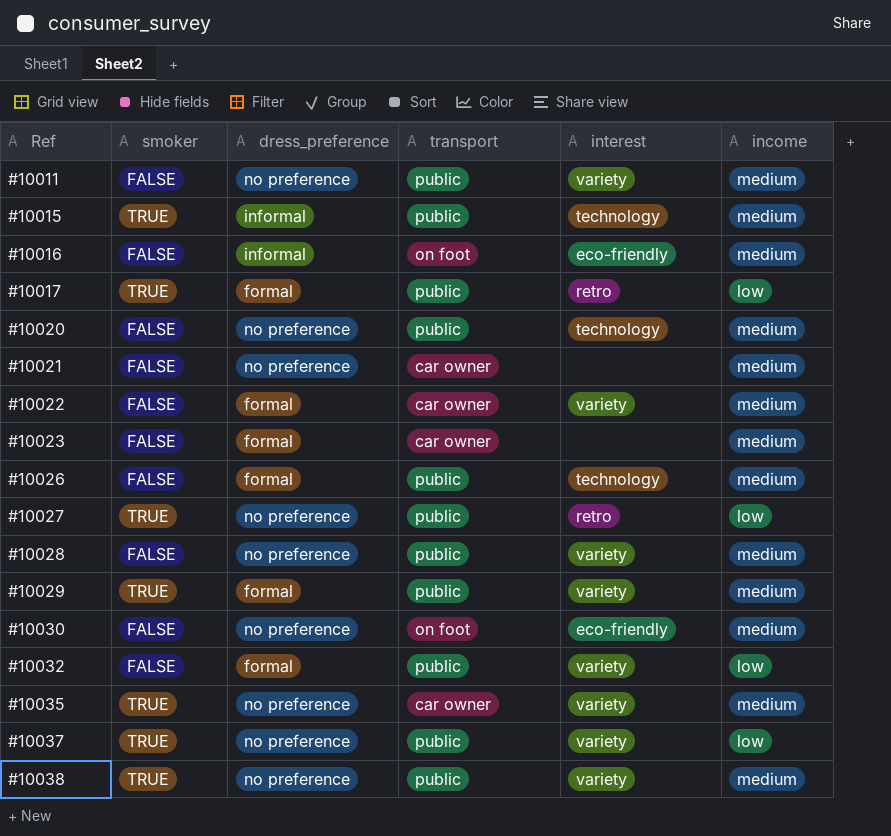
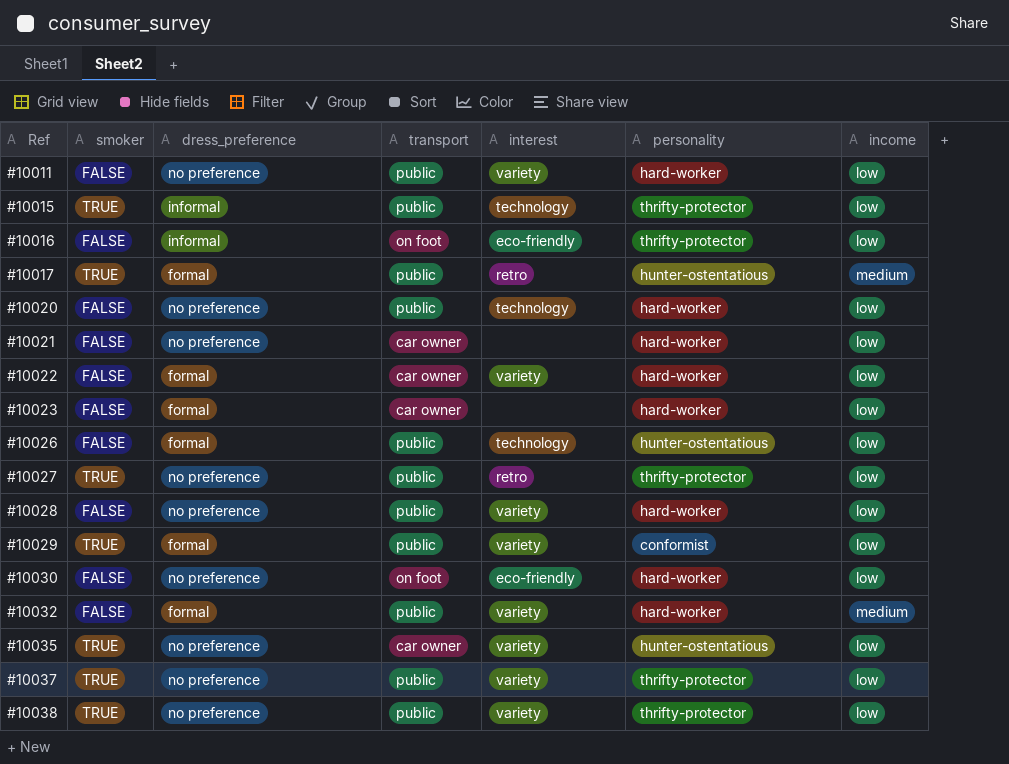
column personality | position: none -> 6
#10011 | income: medium -> low
#10015 | income: medium -> low
#10016 | income: medium -> low
#10017 | income: low -> medium
#10020 | income: medium -> low
#10021 | income: medium -> low
#10022 | income: medium -> low
#10023 | income: medium -> low
#10026 | income: medium -> low
#10028 | income: medium -> low
#10029 | income: medium -> low
#10030 | income: medium -> low
#10032 | income: low -> medium
#10035 | income: medium -> low
#10038 | income: medium -> low

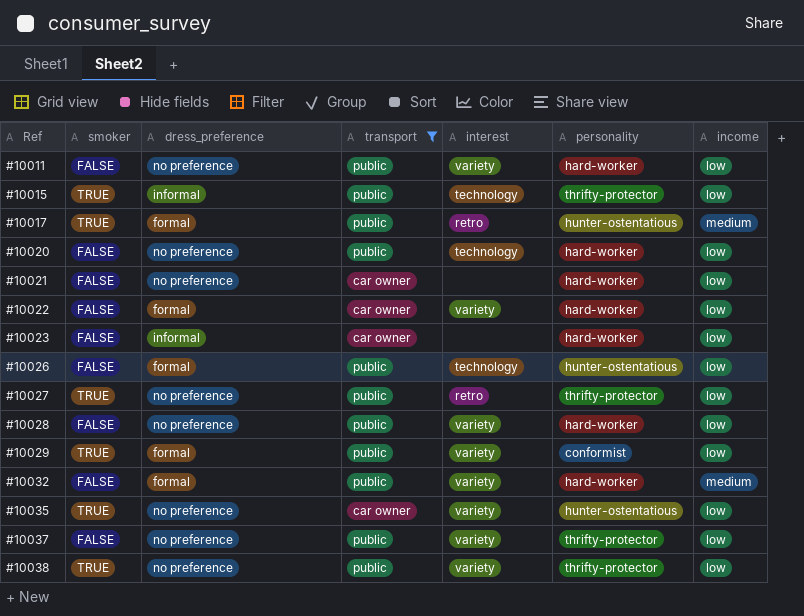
filter: none -> transport != on foot
#10023 | dress_preference: formal -> informal
#10037 | smoker: TRUE -> FALSE

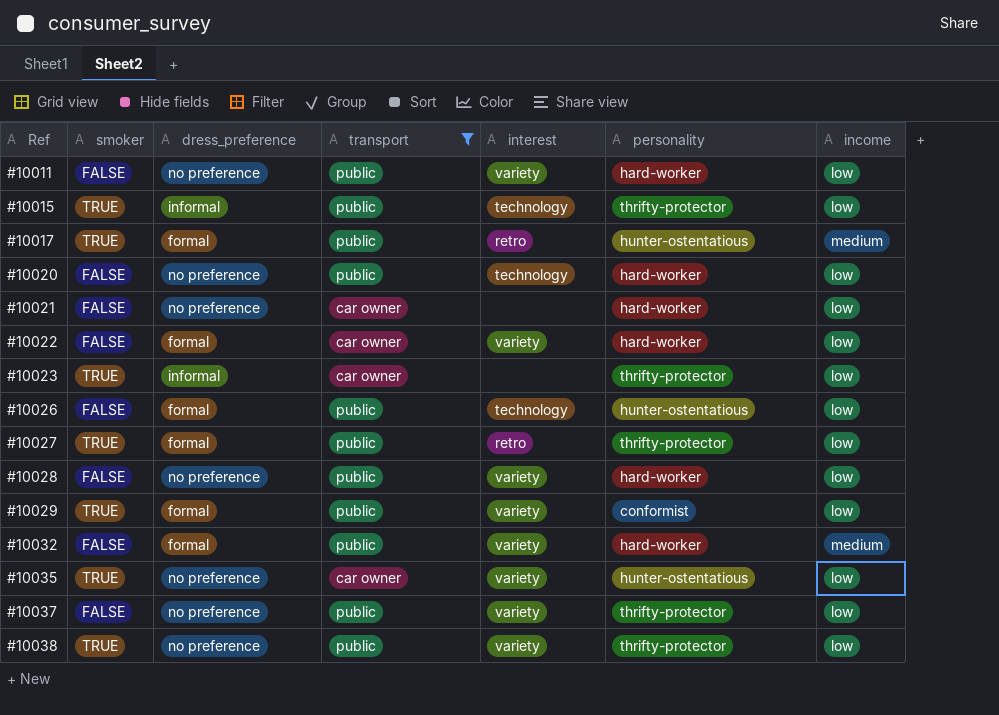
#10023 | smoker: FALSE -> TRUE
#10023 | personality: hard-worker -> thrifty-protector
#10027 | dress_preference: no preference -> formal

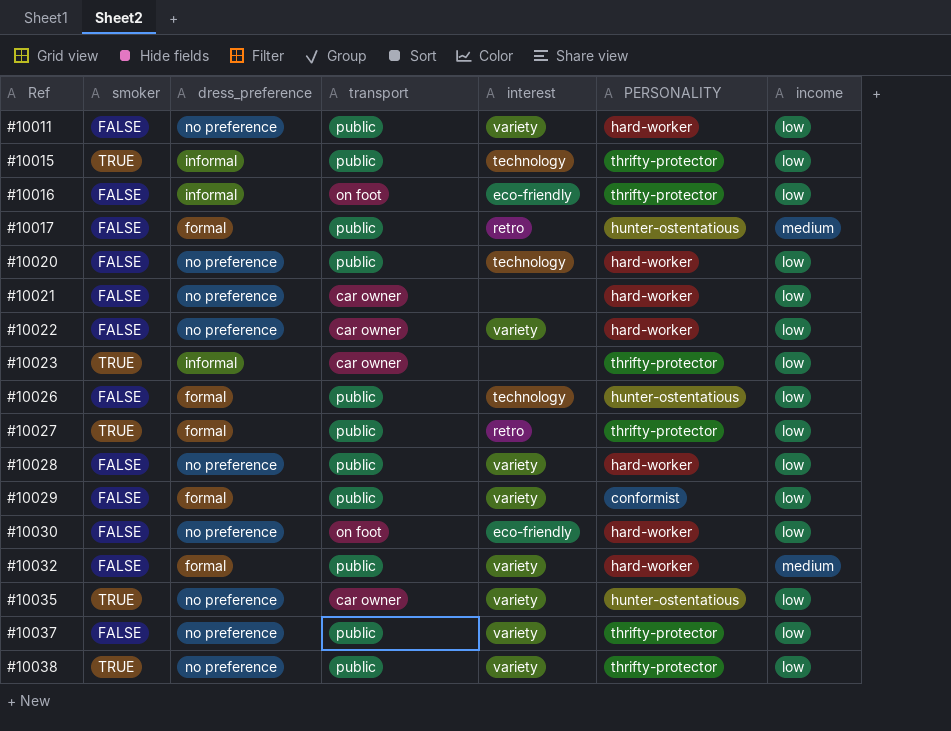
filter: transport != on foot -> none
column name: personality -> PERSONALITY
#10017 | smoker: TRUE -> FALSE
#10022 | dress_preference: formal -> no preference
#10029 | smoker: TRUE -> FALSE

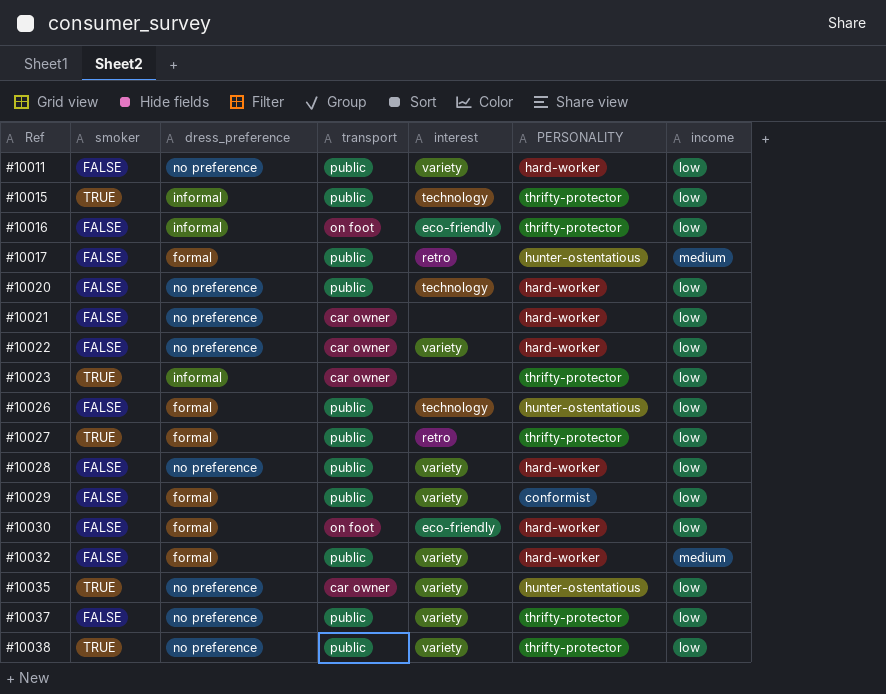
#10030 | dress_preference: no preference -> formal

